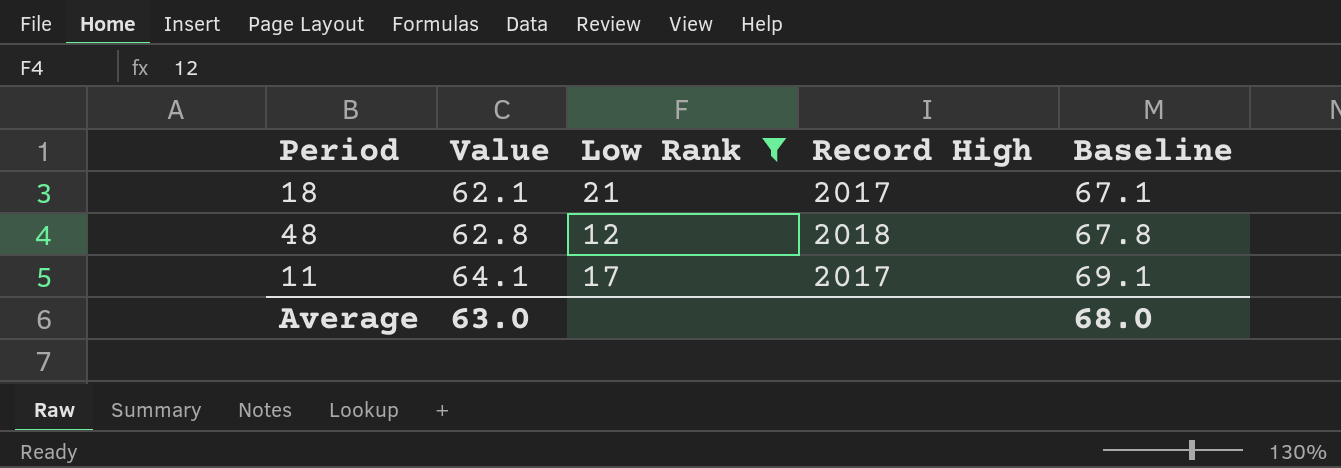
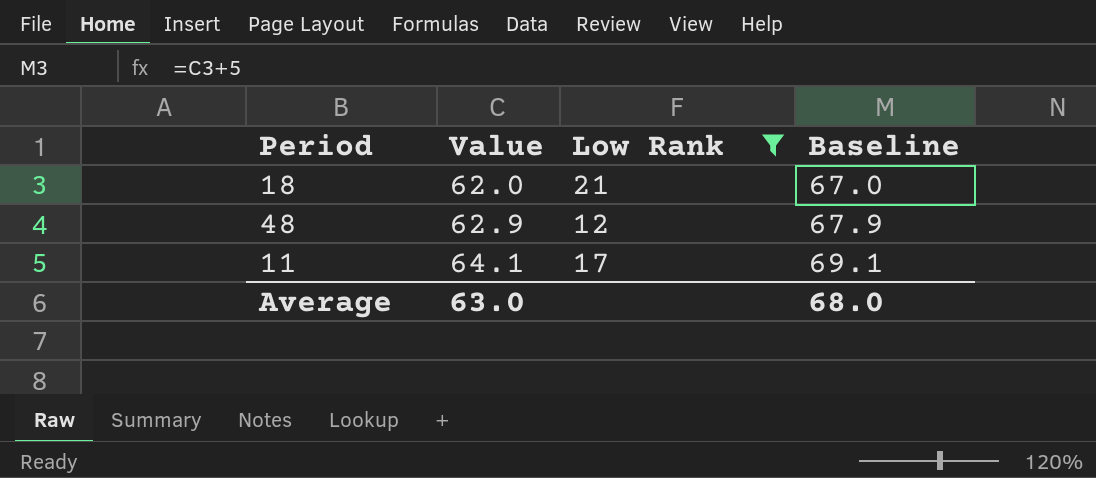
column Record High | position: 4 -> none
18 | Value: 62.1 -> 62.0
18 | Baseline: 67.1 -> 67.0
48 | Value: 62.8 -> 62.9
48 | Baseline: 67.8 -> 67.9

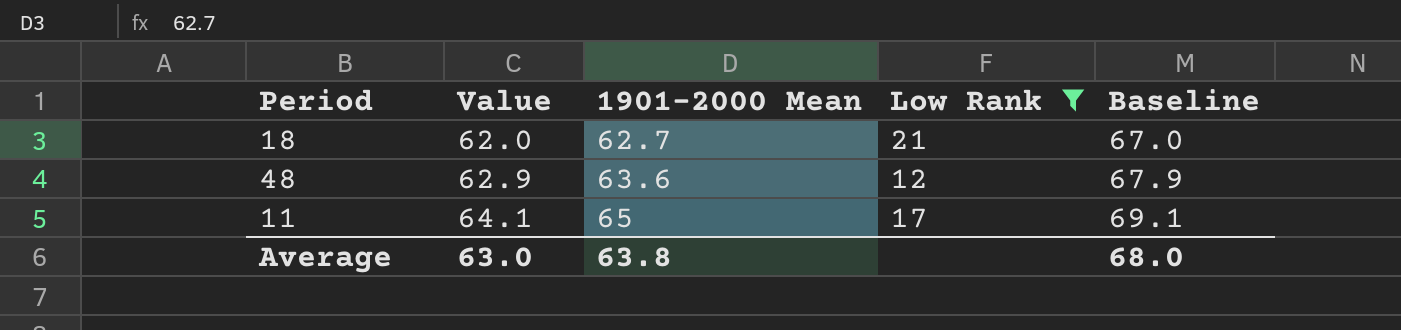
column 1901-2000 Mean | position: none -> 3

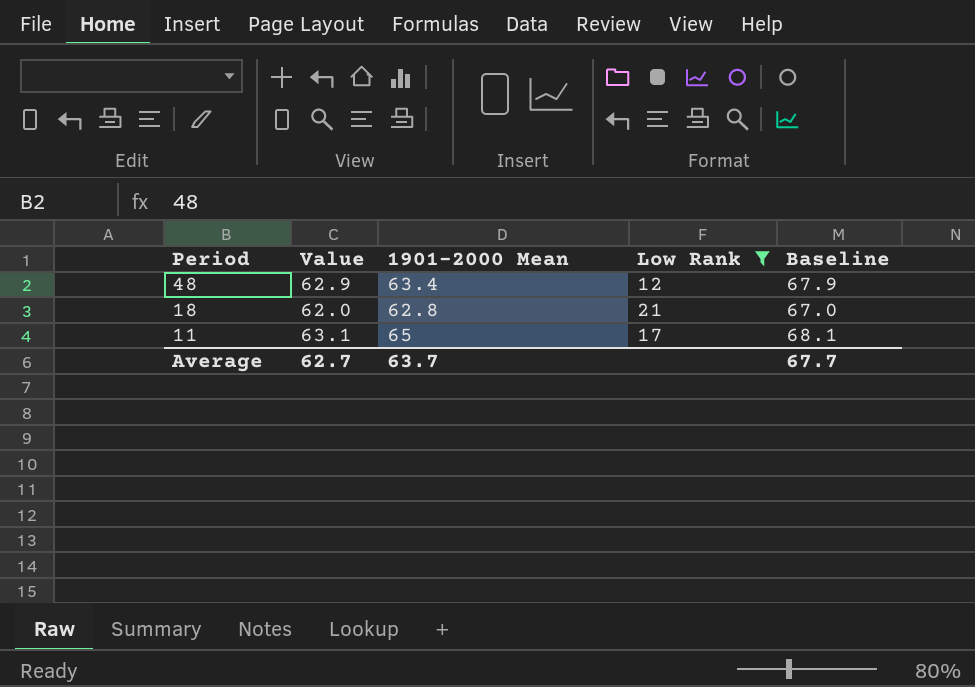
row order: Value ascending -> Period descending
48 | 1901-2000 Mean: 63.6 -> 63.4
18 | 1901-2000 Mean: 62.7 -> 62.8
11 | Value: 64.1 -> 63.1
11 | Baseline: 69.1 -> 68.1
Average | Value: 63.0 -> 62.7
Average | 1901-2000 Mean: 63.8 -> 63.7
Average | Baseline: 68.0 -> 67.7

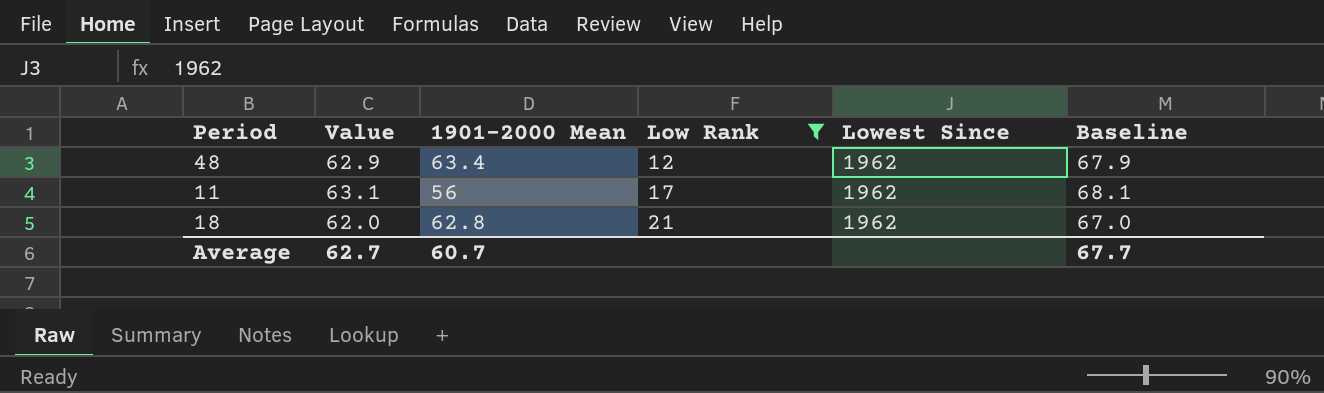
row order: Period descending -> Low Rank ascending
column Lowest Since | position: none -> 5
11 | 1901-2000 Mean: 65 -> 56
Average | 1901-2000 Mean: 63.7 -> 60.7

